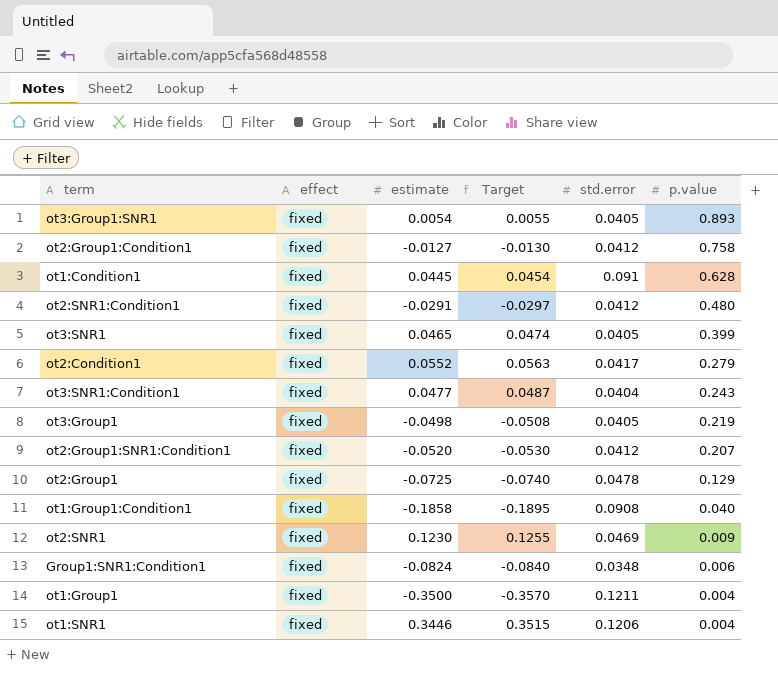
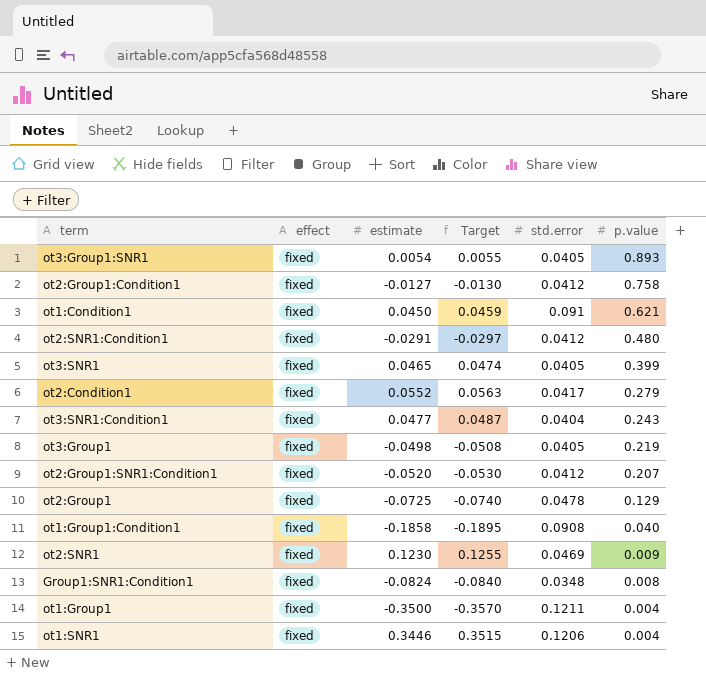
ot1:Condition1 | estimate: 0.0445 -> 0.0450
ot1:Condition1 | Target: 0.0454 -> 0.0459
ot1:Condition1 | p.value: 0.628 -> 0.621
Group1:SNR1:Condition1 | p.value: 0.006 -> 0.008

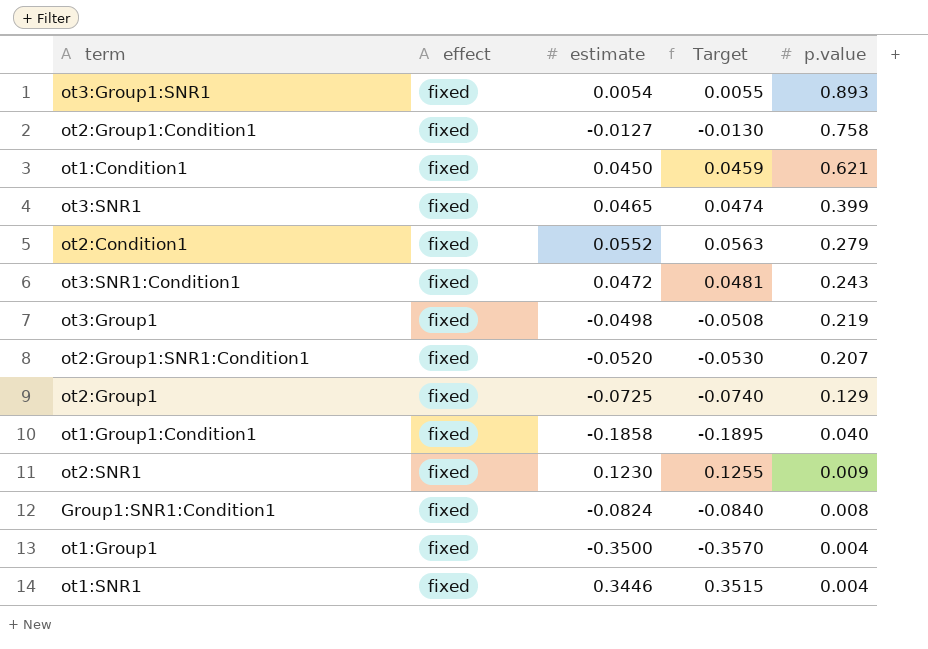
column std.error | position: 5 -> none
row ot2:SNR1:Condition1: fixed | -0.0291 | -0.0297 | 0.0412 | 0.480 -> none
ot3:SNR1:Condition1 | estimate: 0.0477 -> 0.0472
ot3:SNR1:Condition1 | Target: 0.0487 -> 0.0481

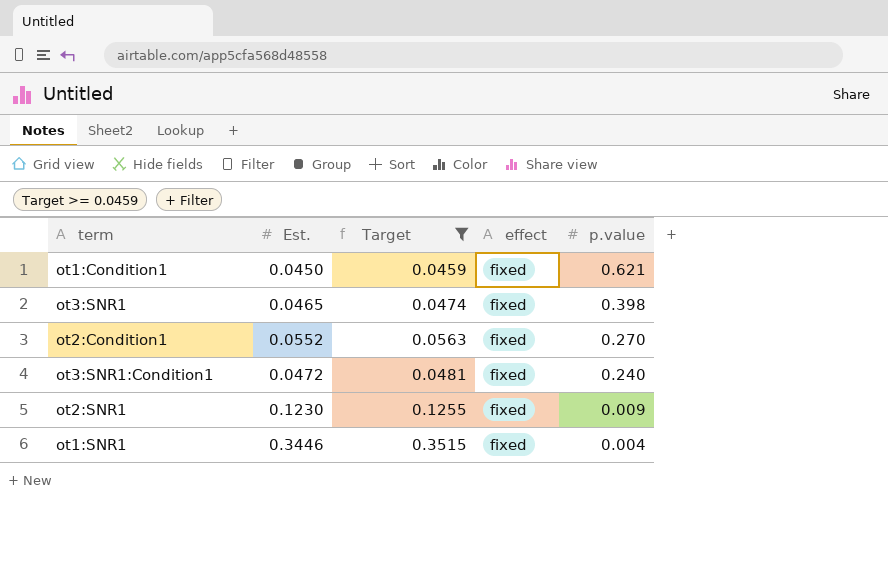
filter: none -> Target >= 0.0459
column name: estimate -> Est.
column effect | position: 2 -> 4
ot3:SNR1 | p.value: 0.399 -> 0.398
ot2:Condition1 | p.value: 0.279 -> 0.270
ot3:SNR1:Condition1 | p.value: 0.243 -> 0.240

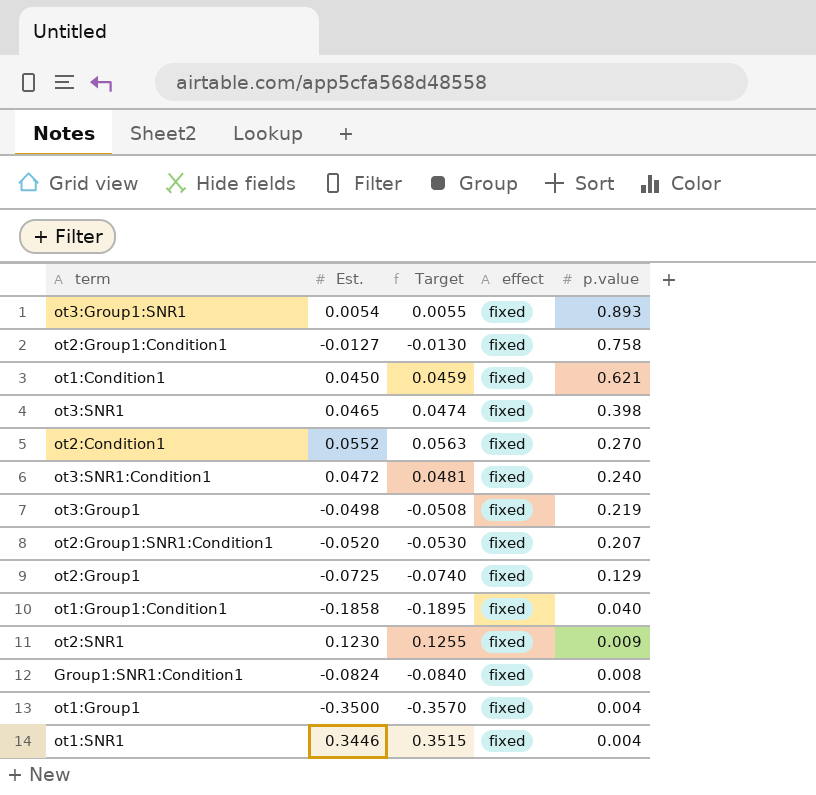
filter: Target >= 0.0459 -> none

